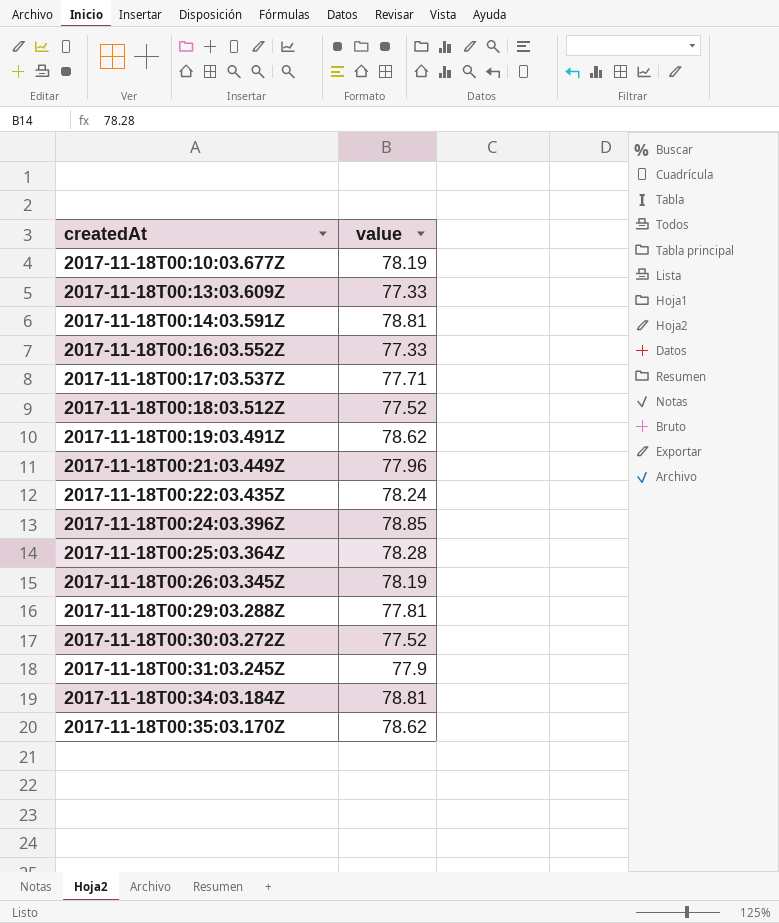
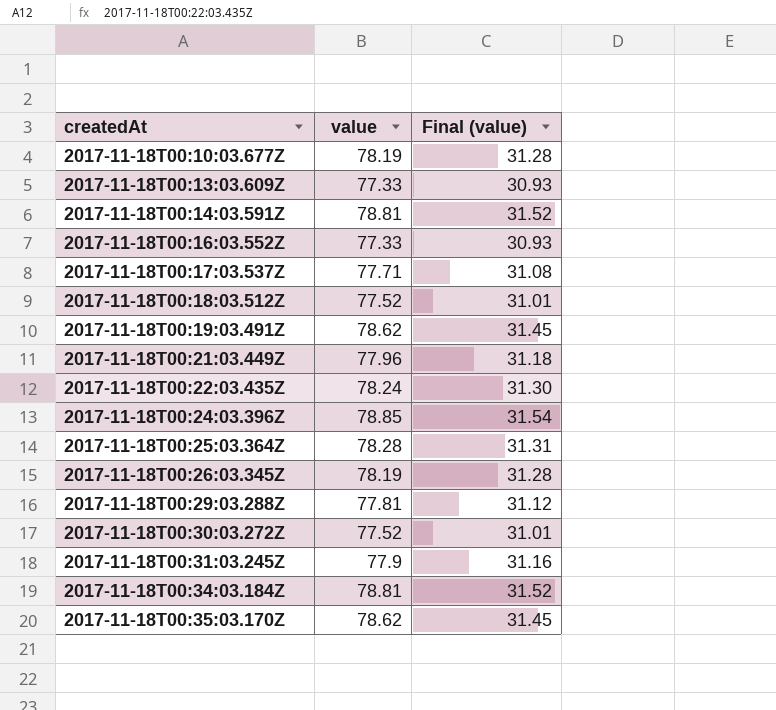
column Final (value) | formula: none -> [value] * 0.4

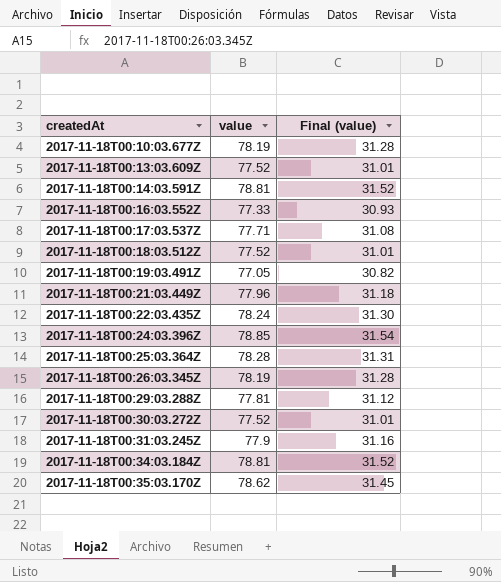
2017-11-18T00:13:03.609Z | value: 77.33 -> 77.52
2017-11-18T00:13:03.609Z | Final (value): 30.93 -> 31.01
2017-11-18T00:19:03.491Z | value: 78.62 -> 77.05
2017-11-18T00:19:03.491Z | Final (value): 31.45 -> 30.82

